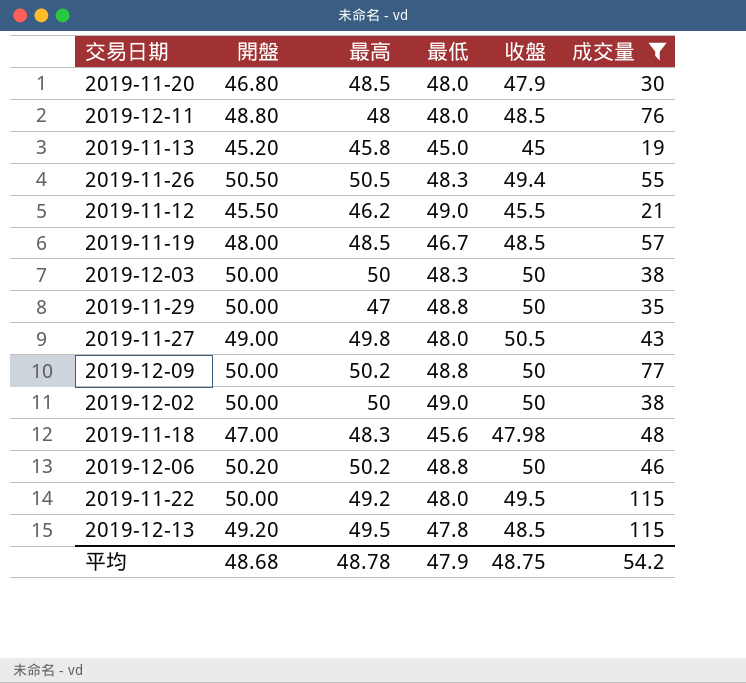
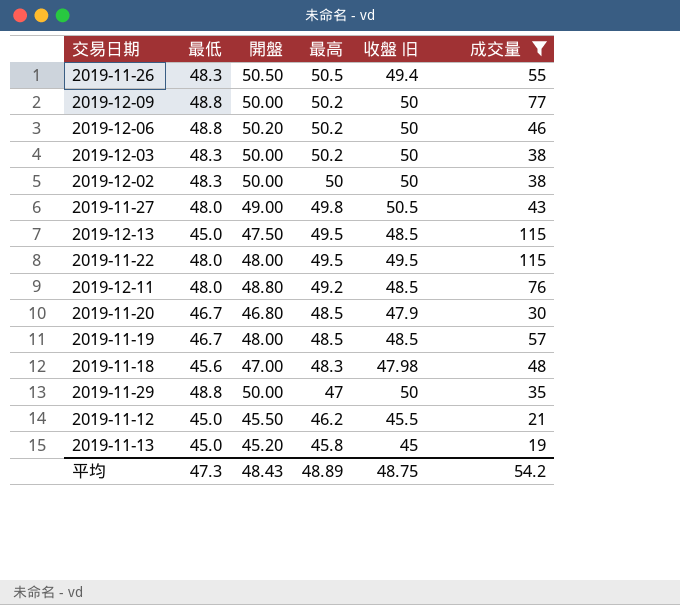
row order: none -> 最高 descending
column 最低 | position: 4 -> 2
column name: 收盤 -> 收盤 旧
2019-12-03 | 最高: 50 -> 50.2
2019-12-02 | 最低: 49.0 -> 48.3
2019-12-13 | 最低: 47.8 -> 45.0
2019-12-13 | 開盤: 49.20 -> 47.50
2019-11-22 | 開盤: 50.00 -> 48.00
2019-11-22 | 最高: 49.2 -> 49.5
2019-12-11 | 最高: 48 -> 49.2
2019-11-20 | 最低: 48.0 -> 46.7
2019-11-12 | 最低: 49.0 -> 45.0
平均 | 最低: 47.9 -> 47.3
平均 | 開盤: 48.68 -> 48.43
平均 | 最高: 48.78 -> 48.89

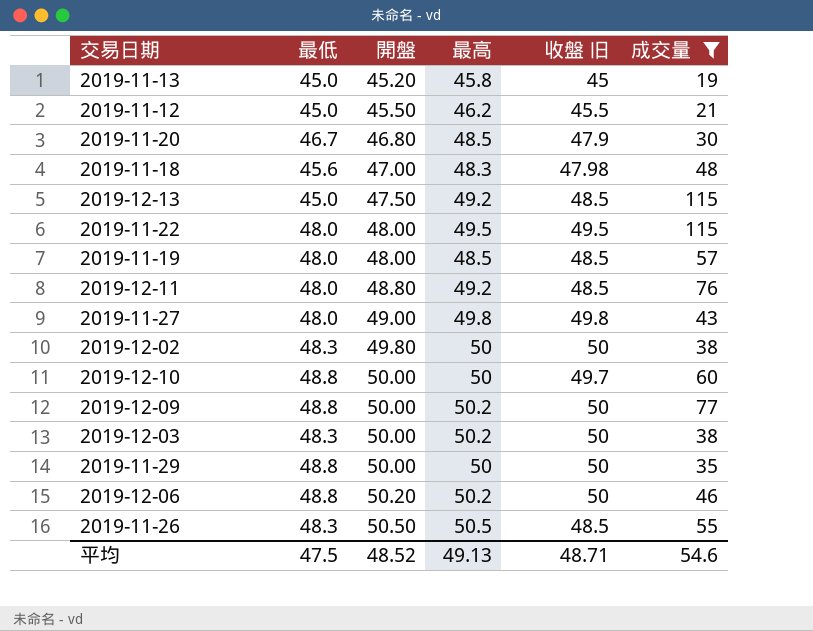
row order: 最高 descending -> 開盤 ascending
2019-12-13 | 最高: 49.5 -> 49.2
2019-11-19 | 最低: 46.7 -> 48.0
2019-11-27 | 收盤 旧: 50.5 -> 49.8
2019-12-02 | 開盤: 50.00 -> 49.80
row 2019-12-10: none -> 48.8 | 50.00 | 50 | 49.7 | 60
2019-11-29 | 最高: 47 -> 50
2019-11-26 | 收盤 旧: 49.4 -> 48.5
平均 | 最低: 47.3 -> 47.5
平均 | 開盤: 48.43 -> 48.52
平均 | 最高: 48.89 -> 49.13
平均 | 收盤 旧: 48.75 -> 48.71
平均 | 成交量: 54.2 -> 54.6

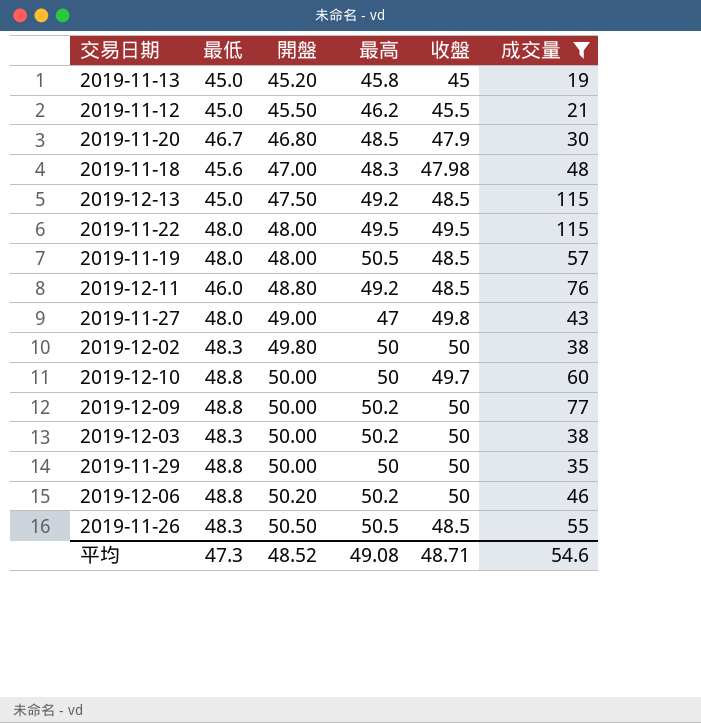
column name: 收盤 旧 -> 收盤
2019-11-19 | 最高: 48.5 -> 50.5
2019-12-11 | 最低: 48.0 -> 46.0
2019-11-27 | 最高: 49.8 -> 47
平均 | 最低: 47.5 -> 47.3
平均 | 最高: 49.13 -> 49.08

